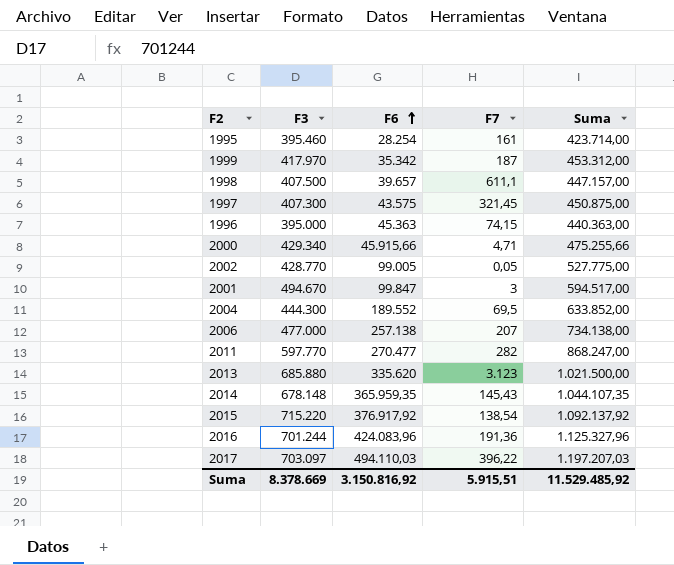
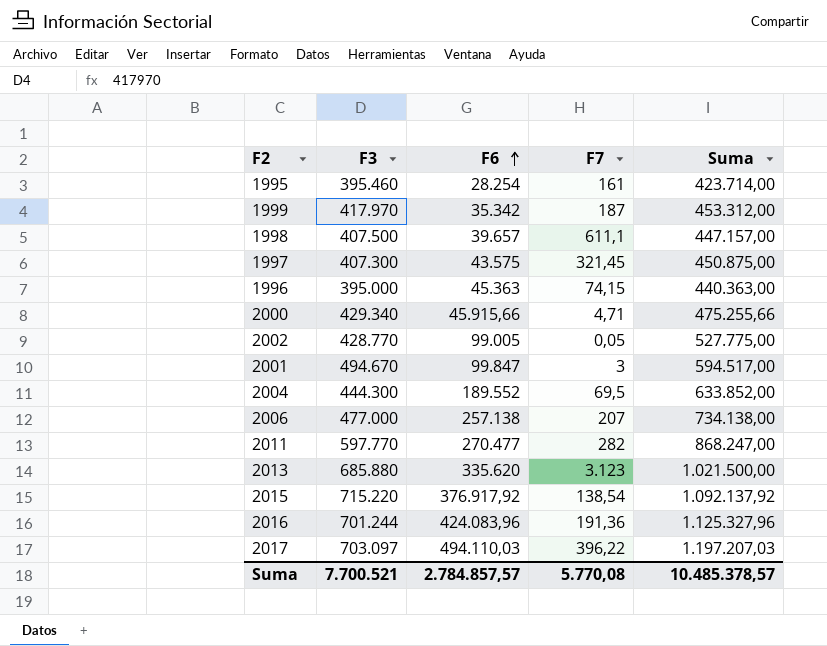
row 2014: 678.148 | 365.959,35 | 145,43 | 1.044.107,35 -> none
Suma | F3: 8.378.669 -> 7.700.521
Suma | F6: 3.150.816,92 -> 2.784.857,57
Suma | F7: 5.915,51 -> 5.770,08
Suma | Suma: 11.529.485,92 -> 10.485.378,57

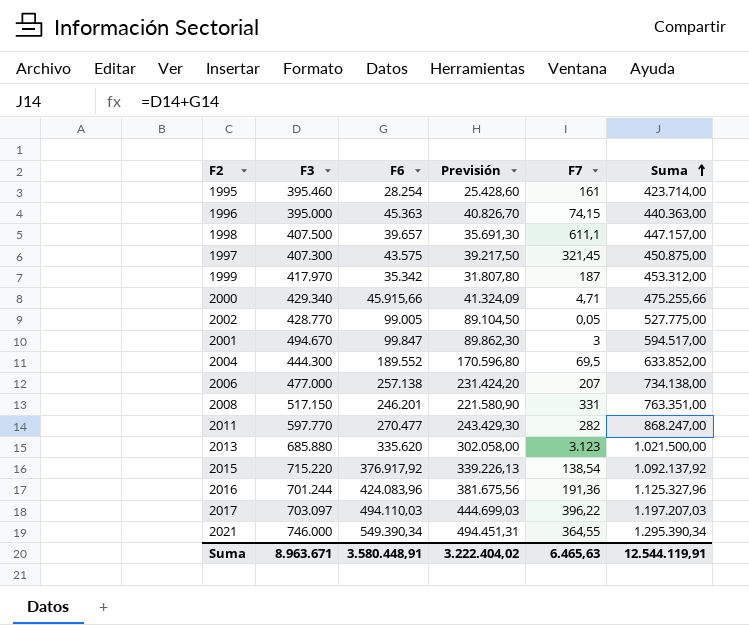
row order: F6 ascending -> Suma ascending
column Previsión | formula: none -> [F6] * 0,9
row 2008: none -> 517.150 | 246.201 | 221.580,90 | 331 | 763.351,00
row 2021: none -> 746.000 | 549.390,34 | 494.451,31 | 364,55 | 1.295.390,34
Suma | F3: 7.700.521 -> 8.963.671
Suma | F6: 2.784.857,57 -> 3.580.448,91
Suma | F7: 5.770,08 -> 6.465,63
Suma | Suma: 10.485.378,57 -> 12.544.119,91

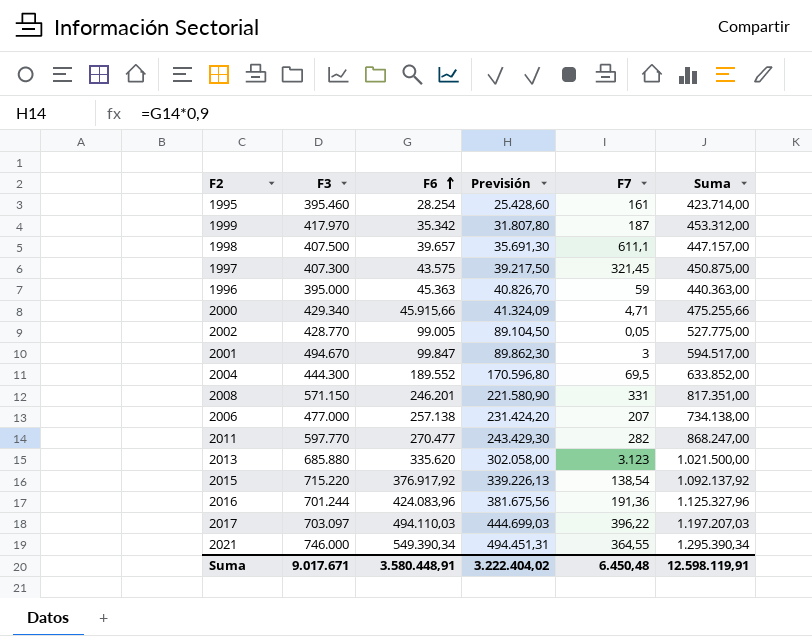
row order: Suma ascending -> F6 ascending
1996 | F7: 74,15 -> 59
2008 | F3: 517.150 -> 571.150
2008 | Suma: 763.351,00 -> 817.351,00
Suma | F3: 8.963.671 -> 9.017.671
Suma | F7: 6.465,63 -> 6.450,48
Suma | Suma: 12.544.119,91 -> 12.598.119,91

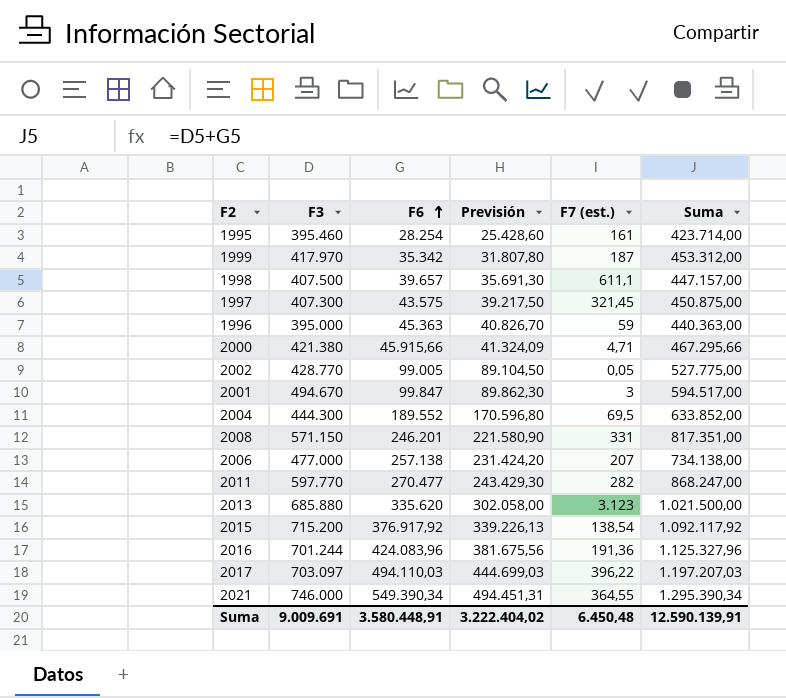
column name: F7 -> F7 (est.)
2000 | F3: 429.340 -> 421.380
2000 | Suma: 475.255,66 -> 467.295,66
2015 | F3: 715.220 -> 715.200
2015 | Suma: 1.092.137,92 -> 1.092.117,92
Suma | F3: 9.017.671 -> 9.009.691
Suma | Suma: 12.598.119,91 -> 12.590.139,91

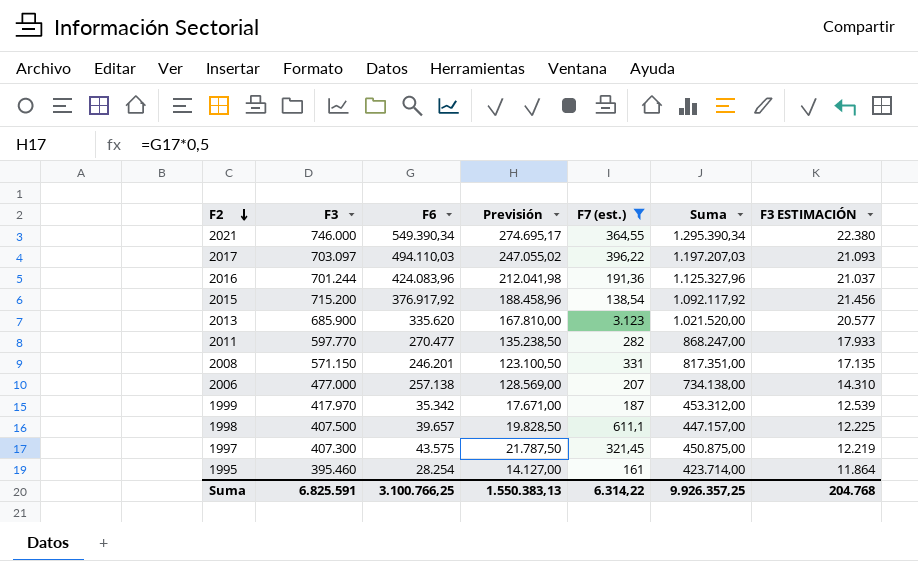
filter: none -> F7 (est.) >= 138,54
row order: F6 ascending -> F2 descending
column Previsión | formula: [F6] * 0,9 -> [F6] * 0,5
column F3 ESTIMACIÓN | formula: none -> [F3] * 0,03
2013 | F3: 685.880 -> 685.900
2013 | Suma: 1.021.500,00 -> 1.021.520,00
Suma | F3: 9.009.691 -> 6.825.591
Suma | F6: 3.580.448,91 -> 3.100.766,25
Suma | Previsión: 3.222.404,02 -> 1.550.383,13
Suma | F7 (est.): 6.450,48 -> 6.314,22
Suma | Suma: 12.590.139,91 -> 9.926.357,25

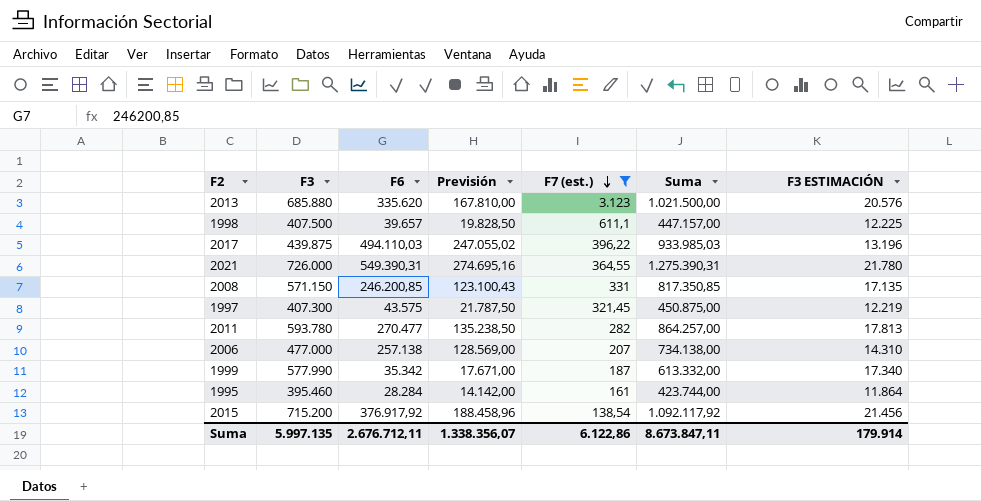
row order: F2 descending -> F7 (est.) descending
row 2016: 701.244 | 424.083,96 | 212.041,98 | 191,36 | 1.125.327,96 | 21.037 -> none
2013 | F3: 685.900 -> 685.880
2013 | Suma: 1.021.520,00 -> 1.021.500,00
2013 | F3 ESTIMACIÓN: 20.577 -> 20.576
2017 | F3: 703.097 -> 439.875
2017 | Suma: 1.197.207,03 -> 933.985,03
2017 | F3 ESTIMACIÓN: 21.093 -> 13.196
2021 | F3: 746.000 -> 726.000
2021 | F6: 549.390,34 -> 549.390,31
2021 | Previsión: 274.695,17 -> 274.695,16
2021 | Suma: 1.295.390,34 -> 1.275.390,31
2021 | F3 ESTIMACIÓN: 22.380 -> 21.780
2008 | F6: 246.201 -> 246.200,85
2008 | Previsión: 123.100,50 -> 123.100,43
2008 | Suma: 817.351,00 -> 817.350,85
2011 | F3: 597.770 -> 593.780
2011 | Suma: 868.247,00 -> 864.257,00
2011 | F3 ESTIMACIÓN: 17.933 -> 17.813
1999 | F3: 417.970 -> 577.990
1999 | Suma: 453.312,00 -> 613.332,00
1999 | F3 ESTIMACIÓN: 12.539 -> 17.340
1995 | F6: 28.254 -> 28.284
1995 | Previsión: 14.127,00 -> 14.142,00
1995 | Suma: 423.714,00 -> 423.744,00
Suma | F3: 6.825.591 -> 5.997.135
Suma | F6: 3.100.766,25 -> 2.676.712,11
Suma | Previsión: 1.550.383,13 -> 1.338.356,07
Suma | F7 (est.): 6.314,22 -> 6.122,86
Suma | Suma: 9.926.357,25 -> 8.673.847,11
Suma | F3 ESTIMACIÓN: 204.768 -> 179.914

